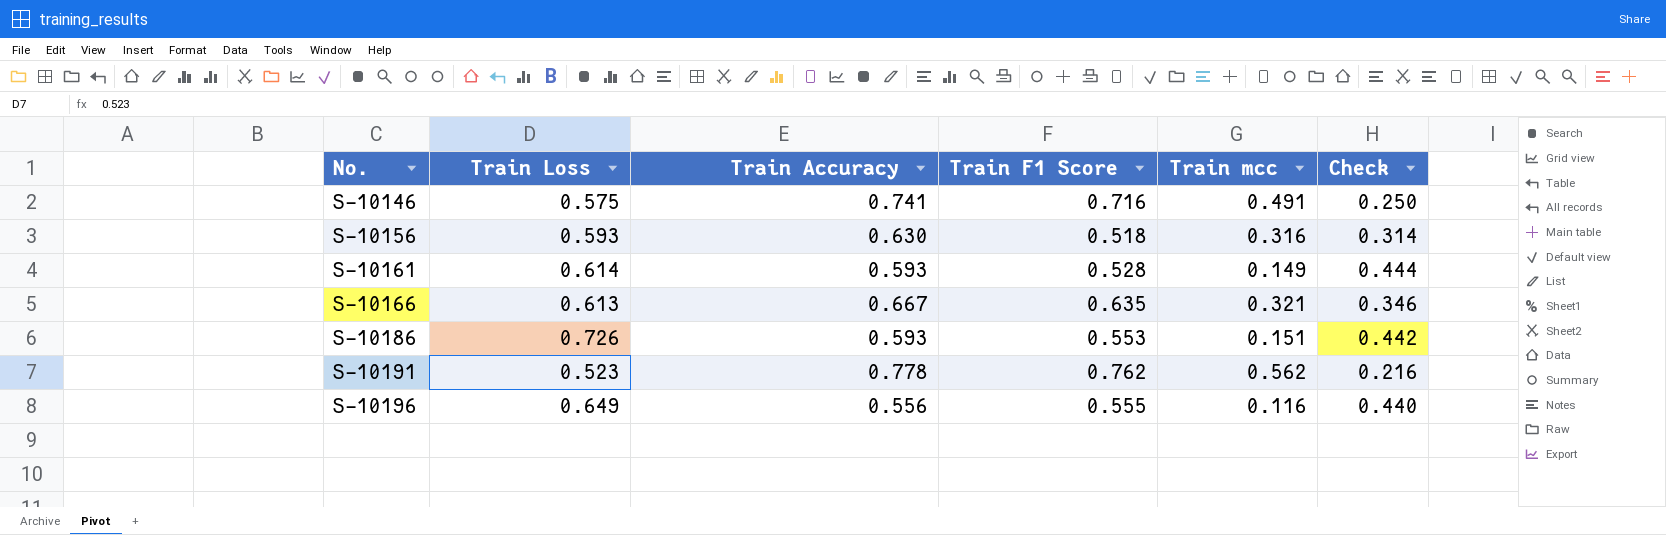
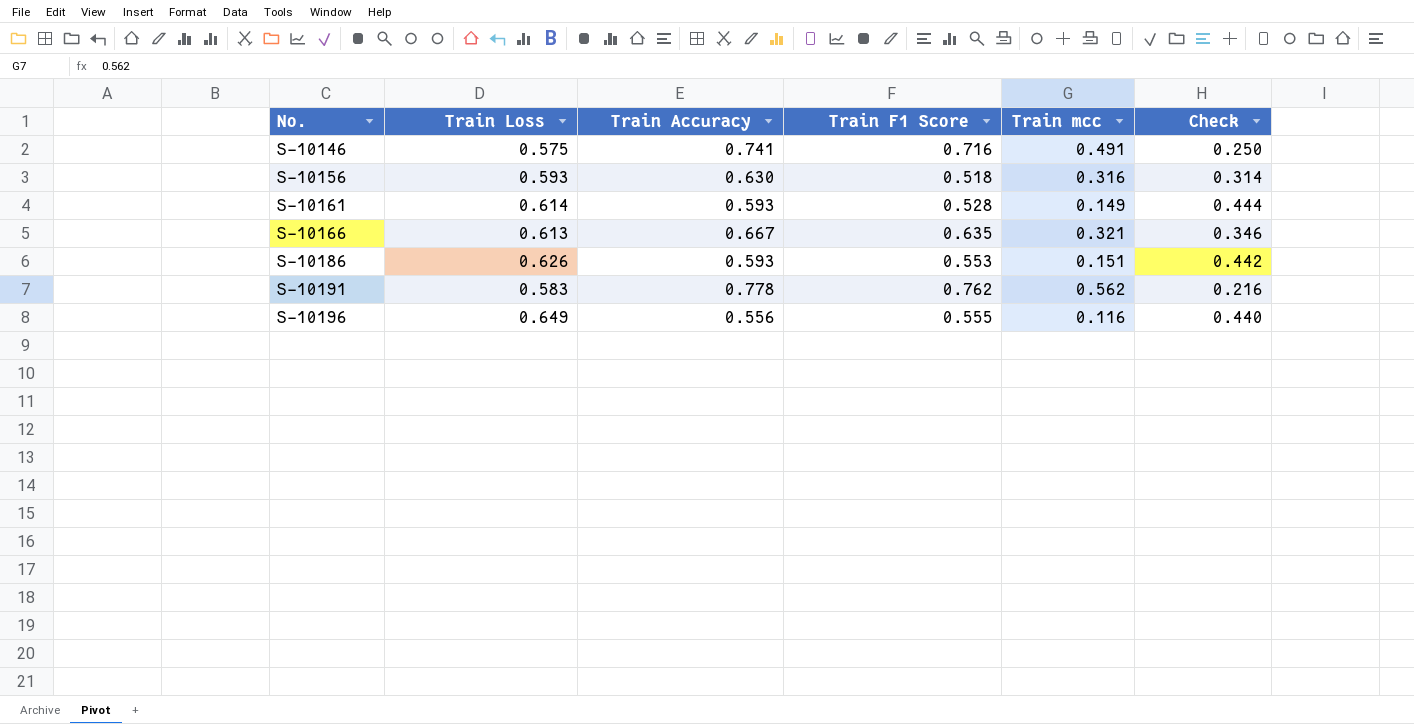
S-10186 | Train Loss: 0.726 -> 0.626
S-10191 | Train Loss: 0.523 -> 0.583

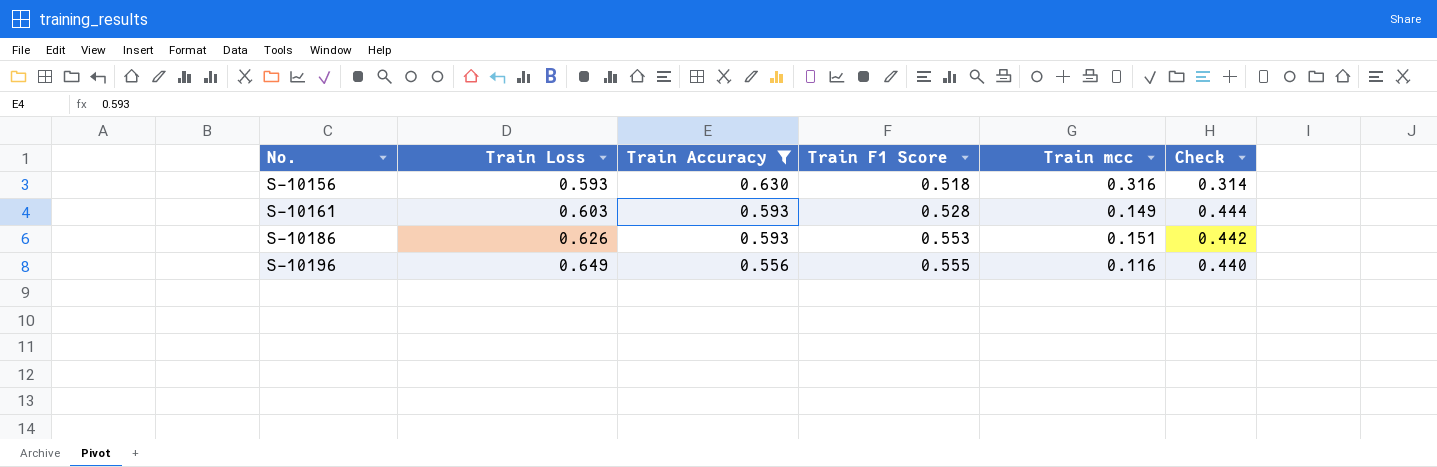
filter: none -> Train Accuracy <= 0.630
S-10161 | Train Loss: 0.614 -> 0.603

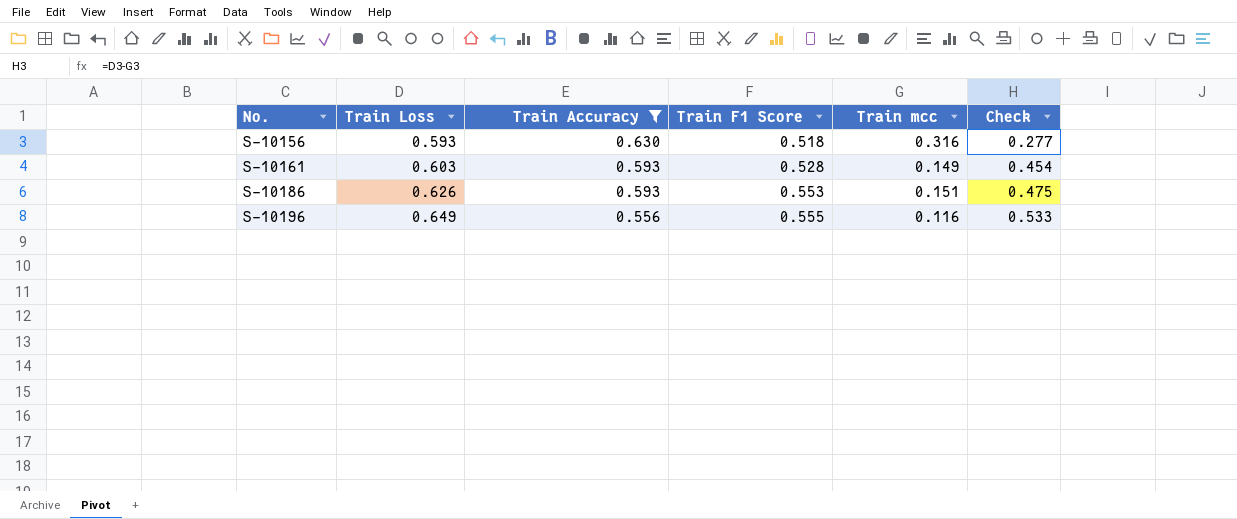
column Check | formula: [Train Accuracy] - [Train mcc] -> [Train Loss] - [Train mcc]

